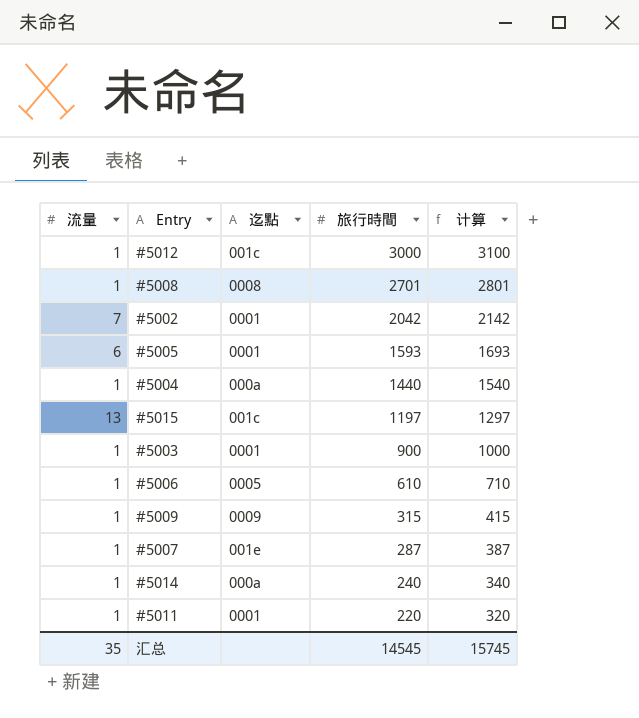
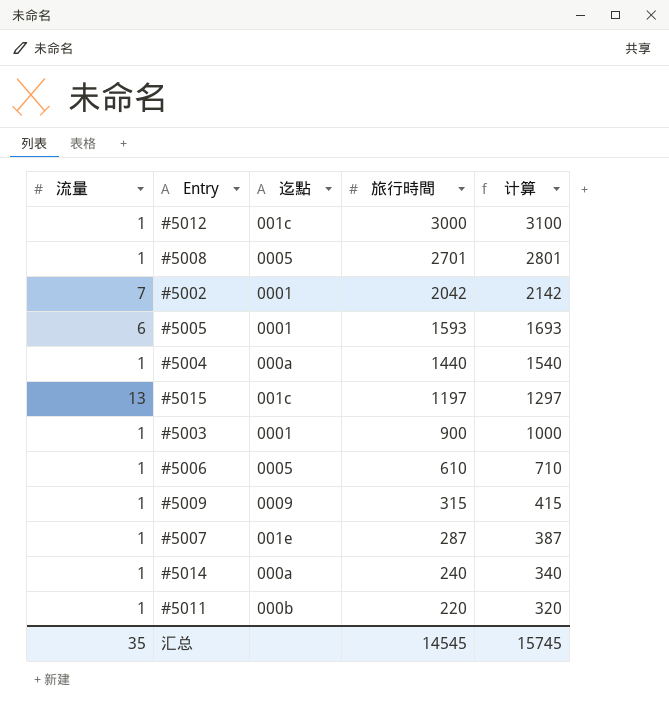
#5008 | 迄點: 0008 -> 0005
#5011 | 迄點: 0001 -> 000b

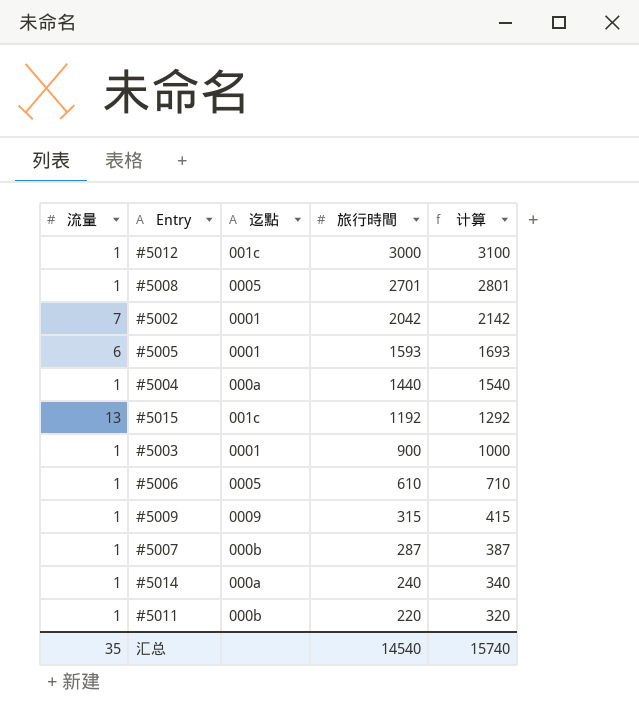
#5015 | 旅行時間: 1197 -> 1192
#5015 | 计算: 1297 -> 1292
#5007 | 迄點: 001e -> 000b
汇总 | 旅行時間: 14545 -> 14540
汇总 | 计算: 15745 -> 15740

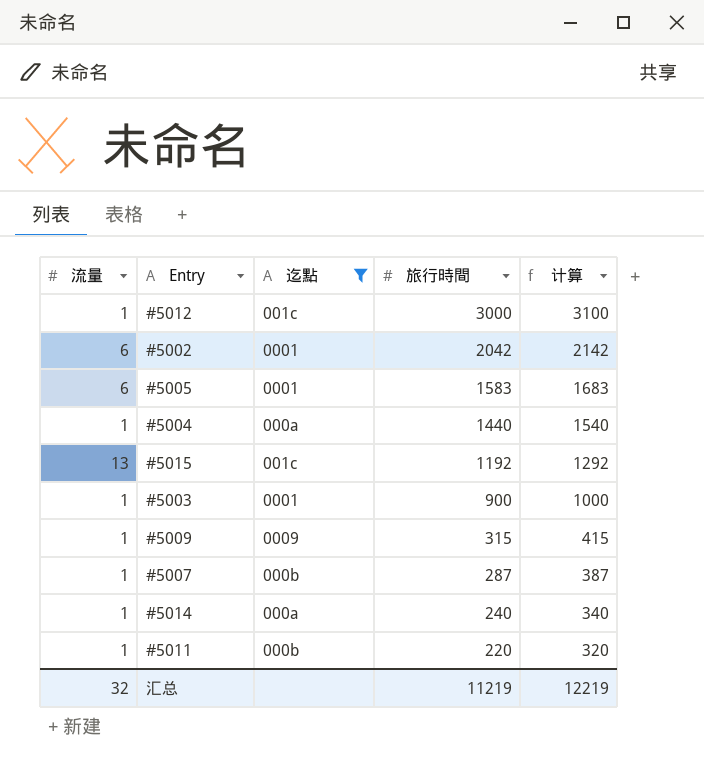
filter: none -> 迄點 != 0005
#5002 | 流量: 7 -> 6
#5005 | 旅行時間: 1593 -> 1583
#5005 | 计算: 1693 -> 1683
汇总 | 流量: 35 -> 32
汇总 | 旅行時間: 14540 -> 11219
汇总 | 计算: 15740 -> 12219

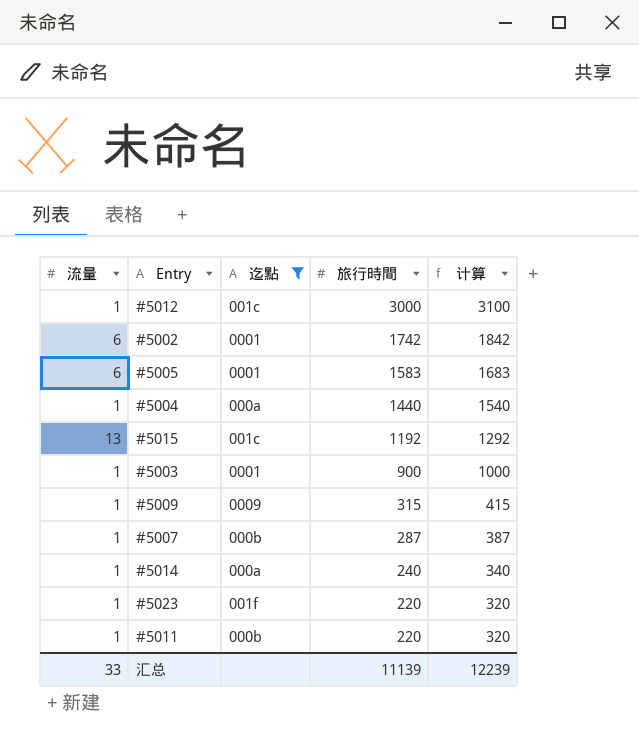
#5002 | 旅行時間: 2042 -> 1742
#5002 | 计算: 2142 -> 1842
row #5023: none -> 1 | 001f | 220 | 320
汇总 | 流量: 32 -> 33
汇总 | 旅行時間: 11219 -> 11139
汇总 | 计算: 12219 -> 12239

